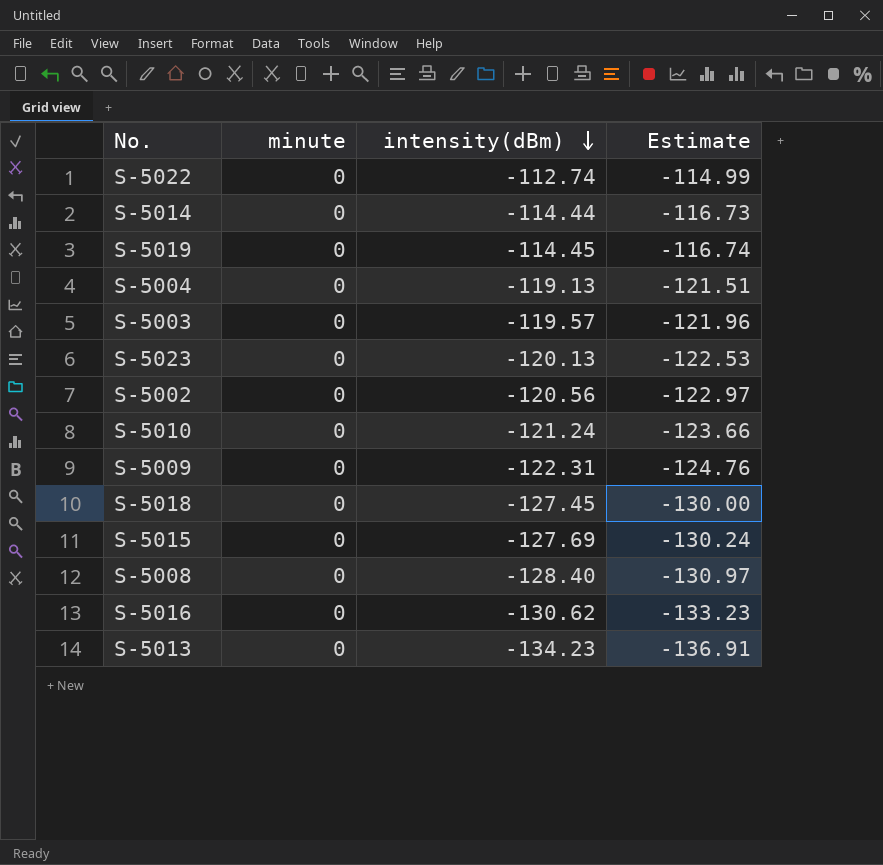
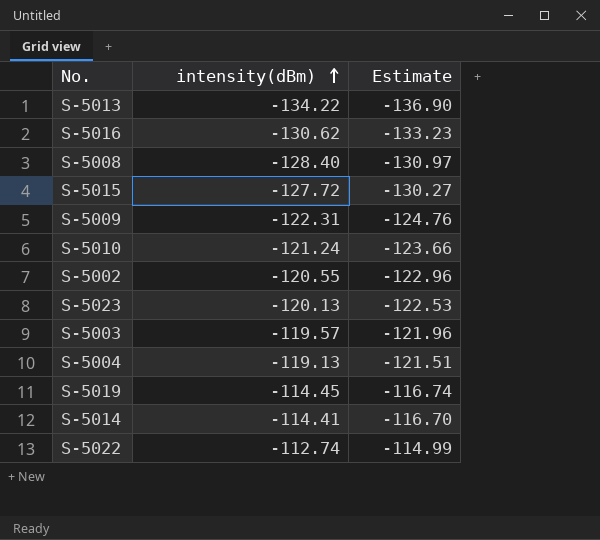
row order: intensity(dBm) descending -> intensity(dBm) ascending
column minute | position: 2 -> none
row S-5018: 0 | -127.45 | -130.00 -> none
S-5013 | intensity(dBm): -134.23 -> -134.22
S-5013 | Estimate: -136.91 -> -136.90
S-5015 | intensity(dBm): -127.69 -> -127.72
S-5015 | Estimate: -130.24 -> -130.27
S-5002 | intensity(dBm): -120.56 -> -120.55
S-5002 | Estimate: -122.97 -> -122.96
S-5014 | intensity(dBm): -114.44 -> -114.41
S-5014 | Estimate: -116.73 -> -116.70

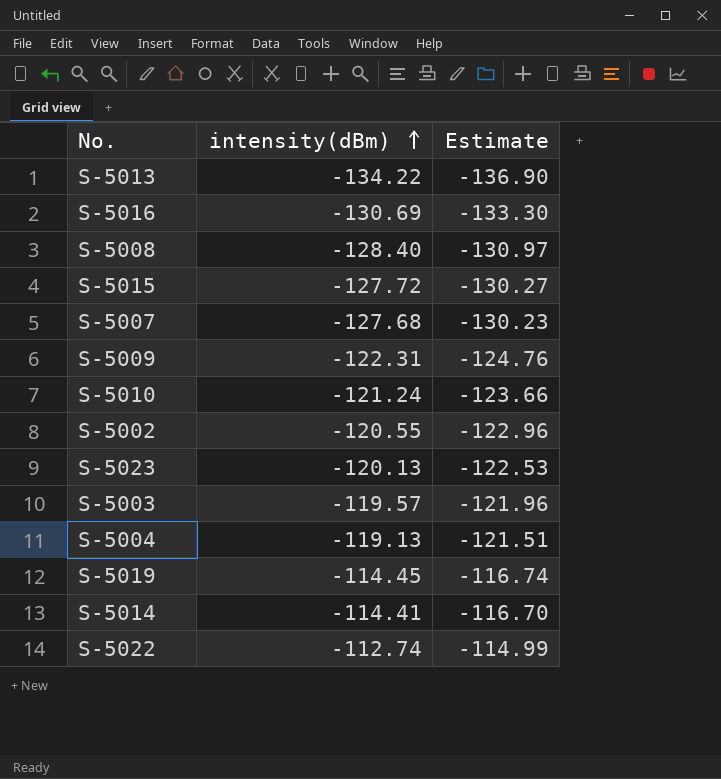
S-5016 | intensity(dBm): -130.62 -> -130.69
S-5016 | Estimate: -133.23 -> -133.30
row S-5007: none -> -127.68 | -130.23

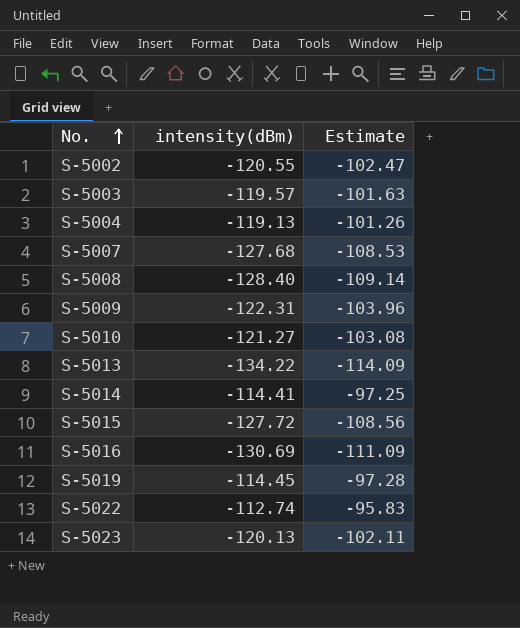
row order: intensity(dBm) ascending -> No. ascending
column Estimate | formula: [intensity(dBm)] * 1.02 -> [intensity(dBm)] * 0.85
S-5010 | intensity(dBm): -121.24 -> -121.27

